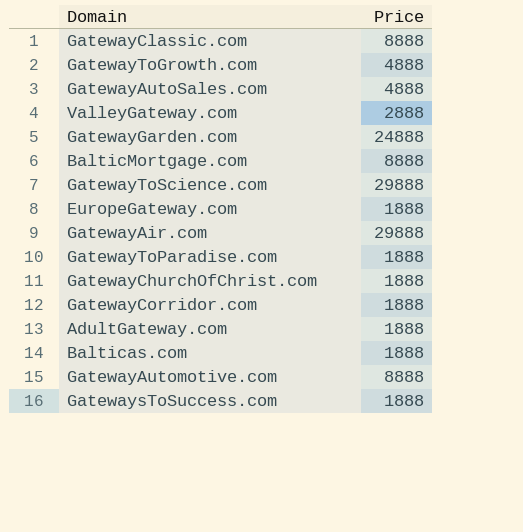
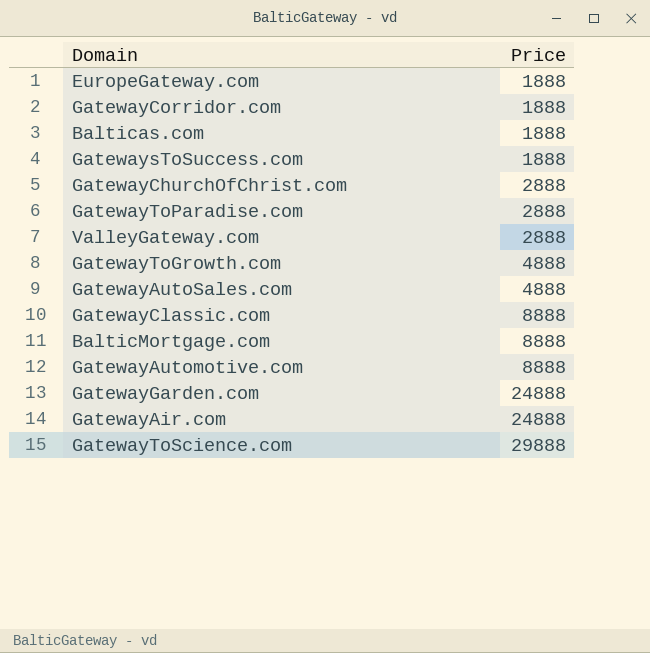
row order: none -> Price ascending
row AdultGateway.com: 1888 -> none
GatewayChurchOfChrist.com | Price: 1888 -> 2888
GatewayToParadise.com | Price: 1888 -> 2888
GatewayAir.com | Price: 29888 -> 24888

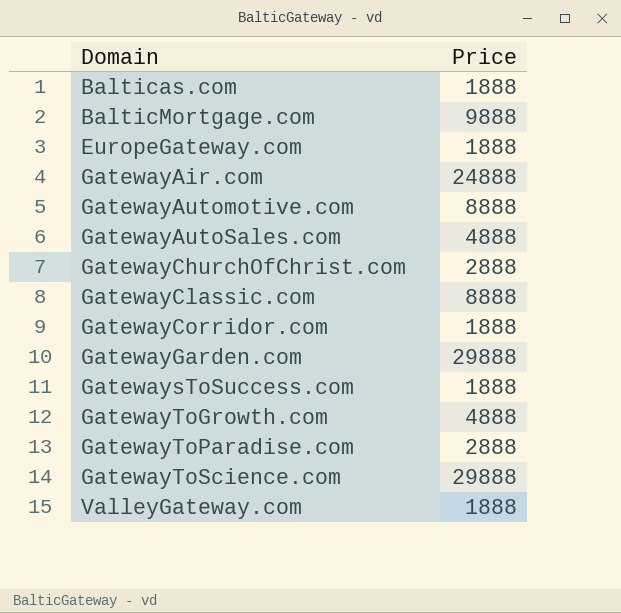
row order: Price ascending -> Domain ascending
BalticMortgage.com | Price: 8888 -> 9888
GatewayGarden.com | Price: 24888 -> 29888
ValleyGateway.com | Price: 2888 -> 1888

